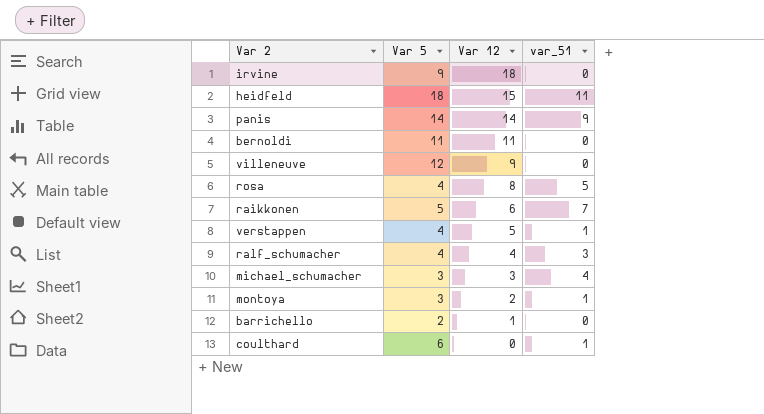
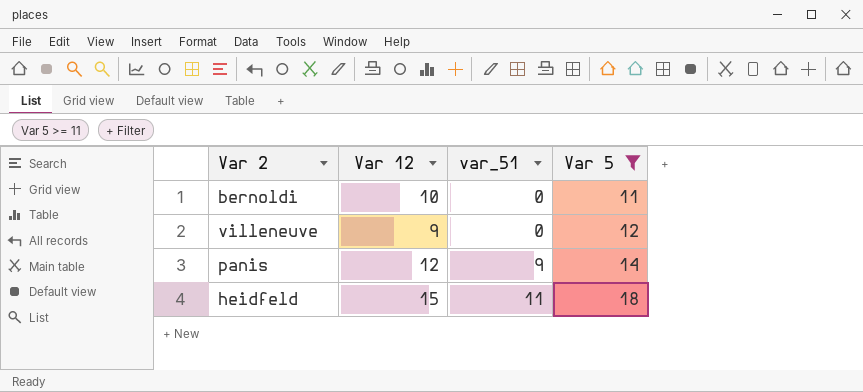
filter: none -> Var 5 >= 11
row order: Var 12 descending -> var_51 ascending
column Var 5 | position: 2 -> 4
bernoldi | Var 12: 11 -> 10
panis | Var 12: 14 -> 12

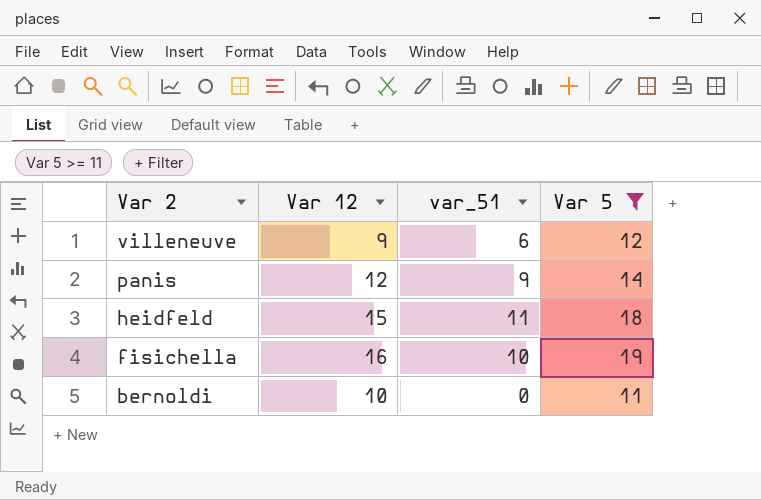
row order: var_51 ascending -> Var 2 descending
villeneuve | var_51: 0 -> 6
row fisichella: none -> 16 | 10 | 19

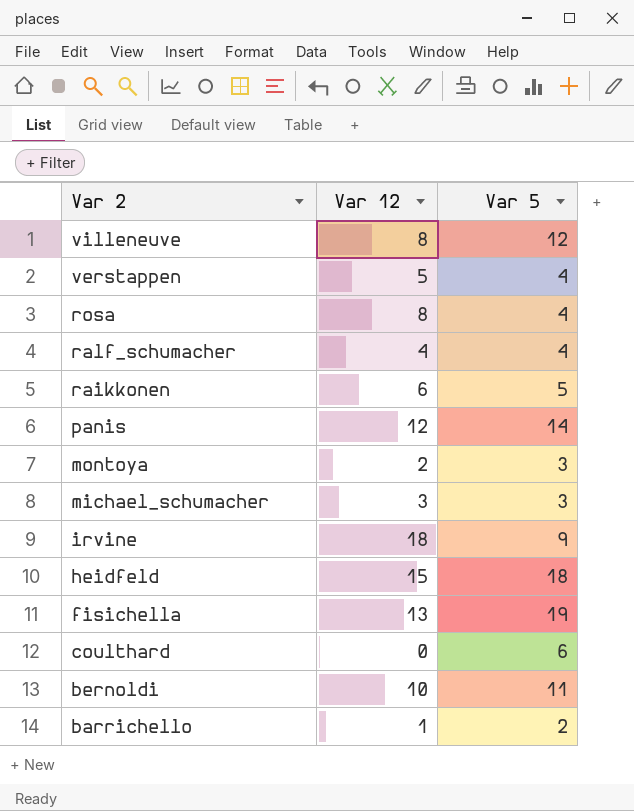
filter: Var 5 >= 11 -> none
column var_51 | position: 3 -> none
villeneuve | Var 12: 9 -> 8
fisichella | Var 12: 16 -> 13

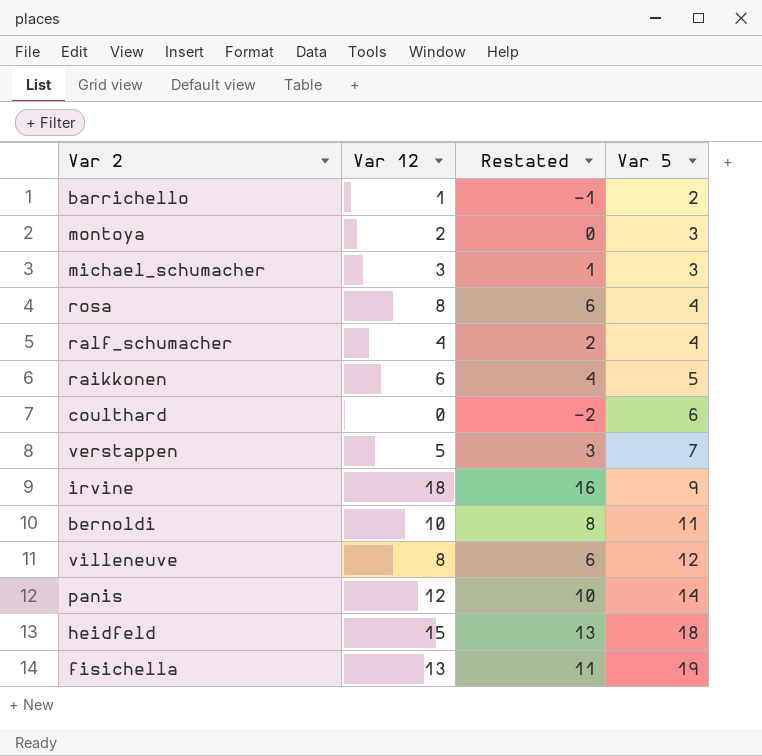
row order: Var 2 descending -> Var 5 ascending
column Restated | formula: none -> [Var 12] - 2
verstappen | Var 5: 4 -> 7

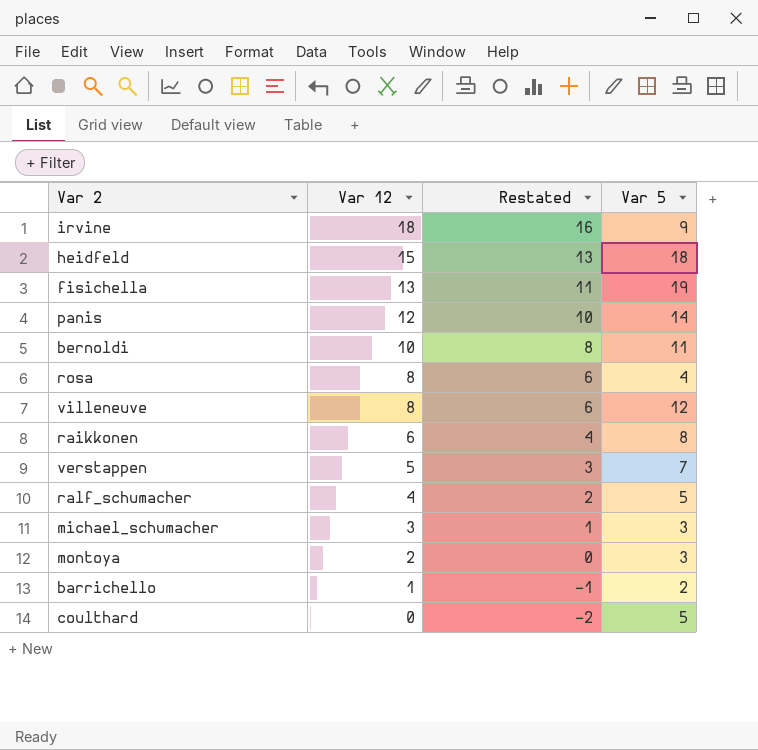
row order: Var 5 ascending -> Var 12 descending
raikkonen | Var 5: 5 -> 8
ralf_schumacher | Var 5: 4 -> 5
coulthard | Var 5: 6 -> 5

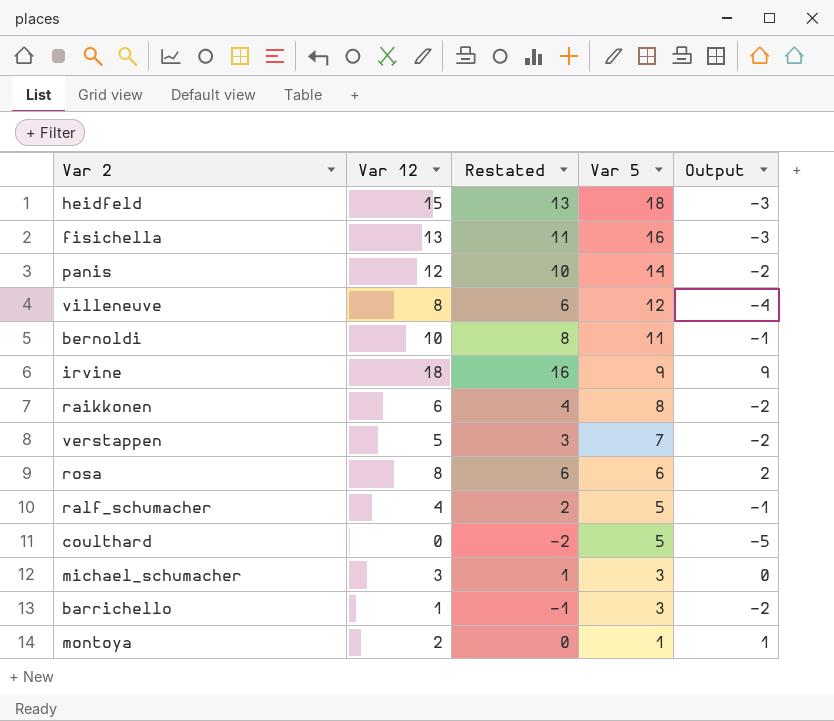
row order: Var 12 descending -> Var 5 descending
column Output | formula: none -> [Var 12] - [Var 5]
fisichella | Var 5: 19 -> 16
rosa | Var 5: 4 -> 6
barrichello | Var 5: 2 -> 3
montoya | Var 5: 3 -> 1

